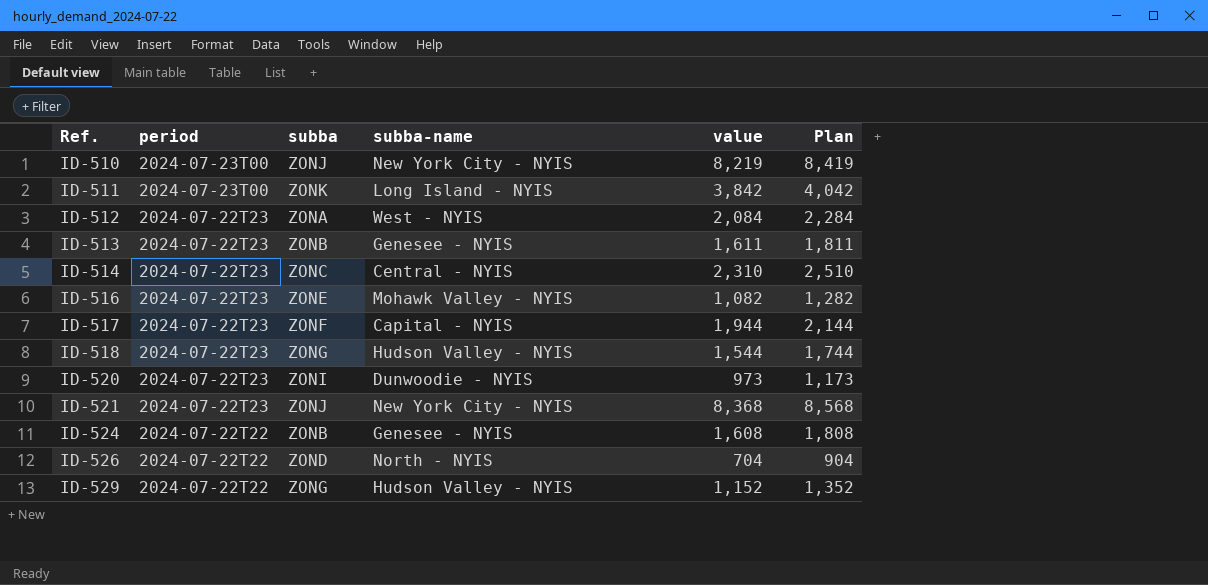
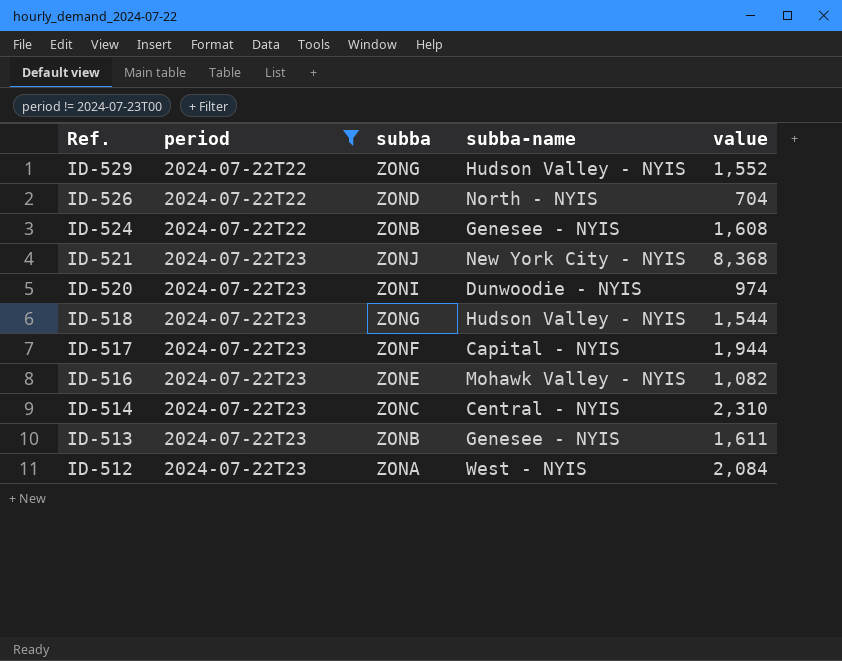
filter: none -> period != 2024-07-23T00
row order: Ref. ascending -> Ref. descending
column Plan | formula: [value] + 200 -> none
ID-529 | value: 1,152 -> 1,552
ID-520 | value: 973 -> 974

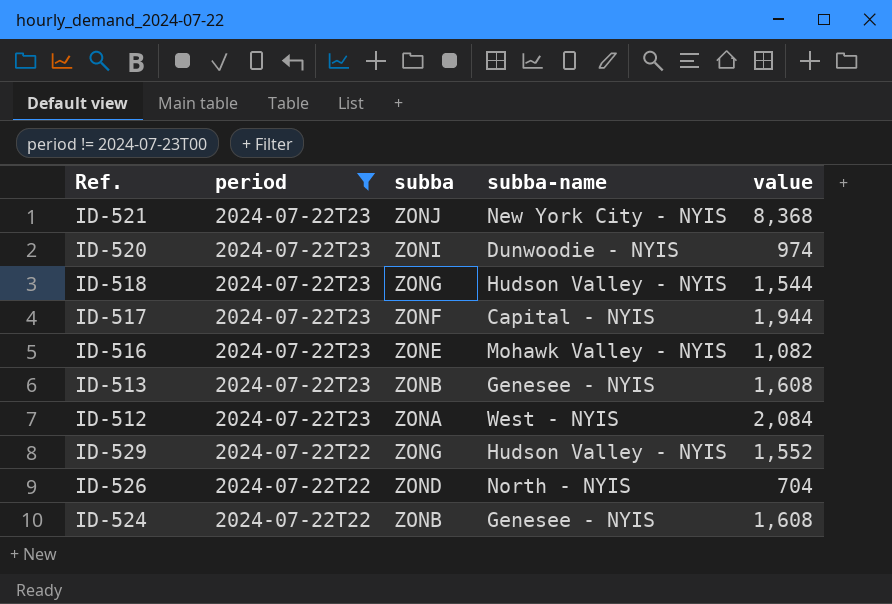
row order: Ref. descending -> period descending
row ID-514: 2024-07-22T23 | ZONC | Central - NYIS | 2,310 -> none
ID-513 | value: 1,611 -> 1,608

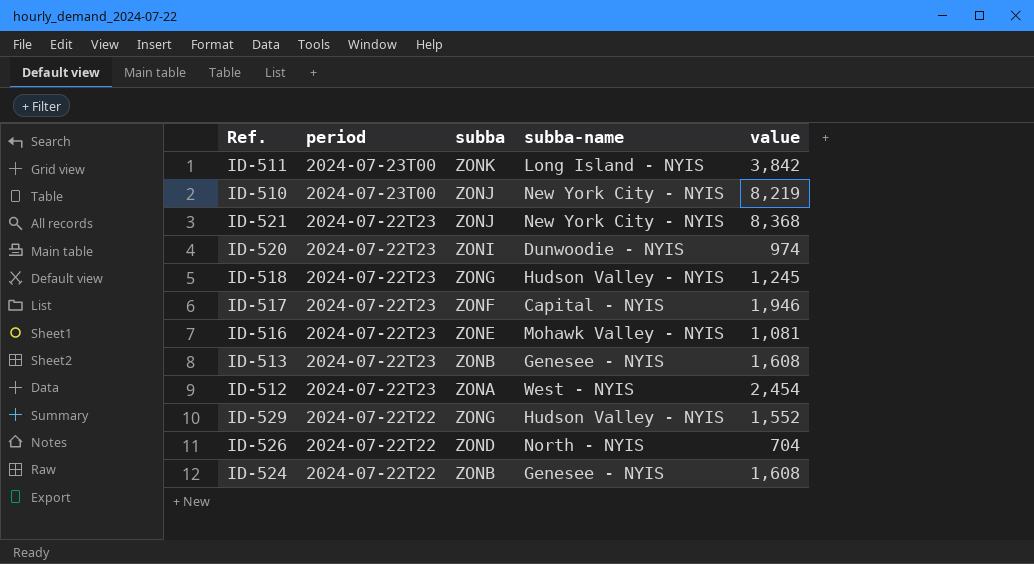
filter: period != 2024-07-23T00 -> none
ID-518 | value: 1,544 -> 1,245
ID-517 | value: 1,944 -> 1,946
ID-516 | value: 1,082 -> 1,081
ID-512 | value: 2,084 -> 2,454

